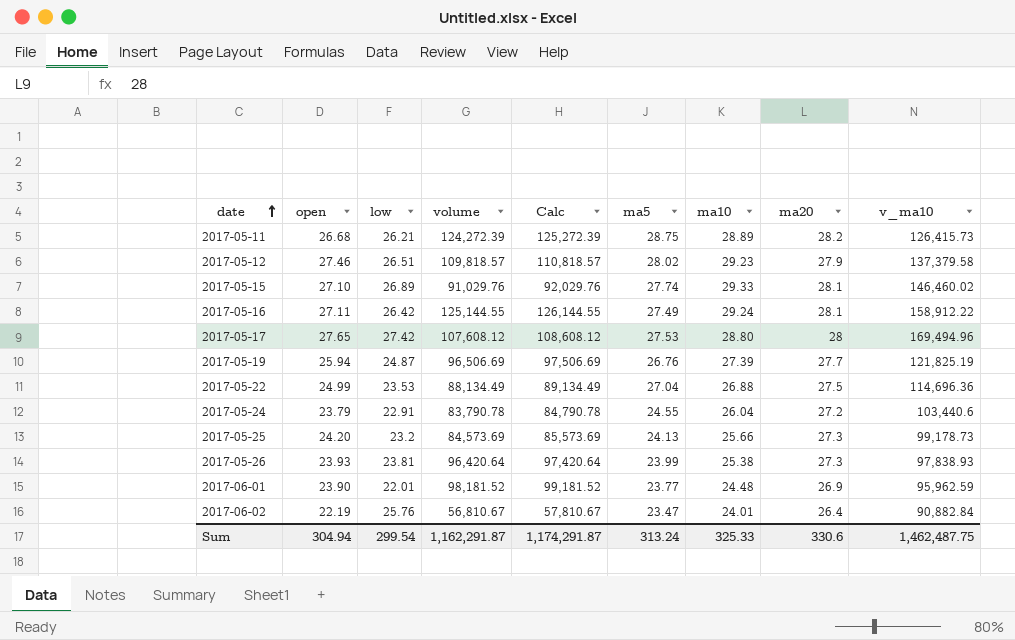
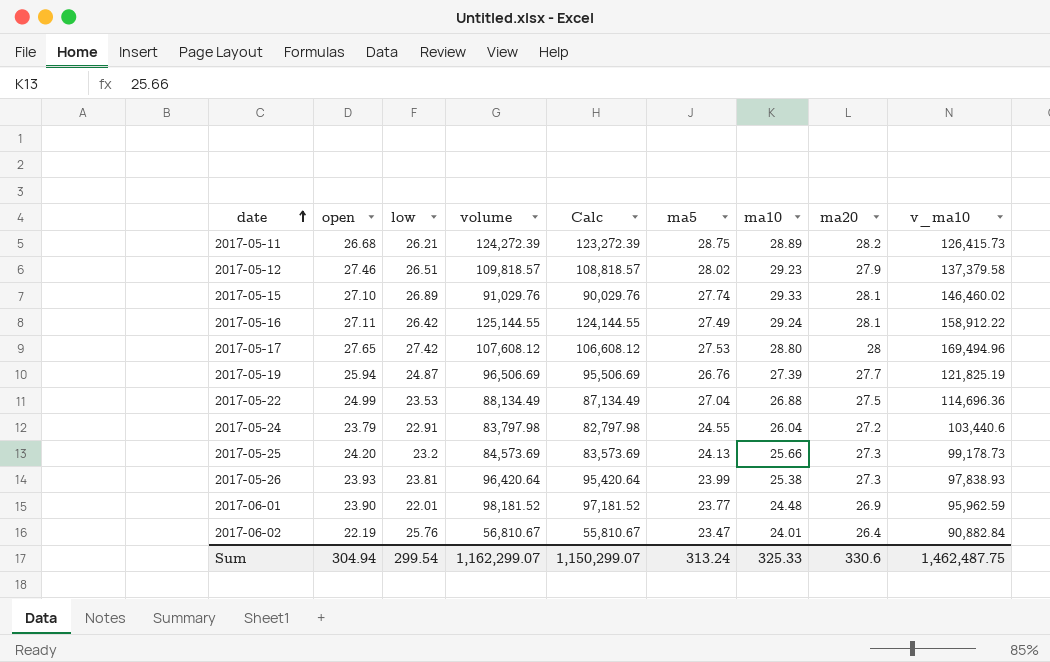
column Calc | formula: [volume] + 1000 -> [volume] - 1000
2017-05-24 | volume: 83,790.78 -> 83,797.98
Sum | volume: 1,162,291.87 -> 1,162,299.07
Sum | Calc: 1,174,291.87 -> 1,150,299.07

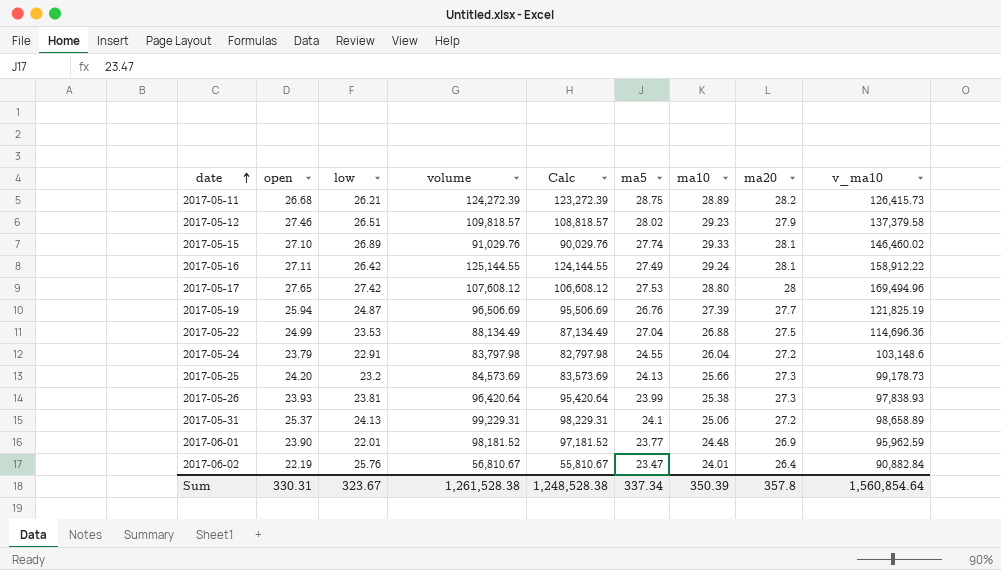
2017-05-24 | v_ma10: 103,440.6 -> 103,148.6
row 2017-05-31: none -> 25.37 | 24.13 | 99,229.31 | 98,229.31 | 24.1 | 25.06 | 27.2 | 98,658.89
Sum | open: 304.94 -> 330.31
Sum | low: 299.54 -> 323.67
Sum | volume: 1,162,299.07 -> 1,261,528.38
Sum | Calc: 1,150,299.07 -> 1,248,528.38
Sum | ma5: 313.24 -> 337.34
Sum | ma10: 325.33 -> 350.39
Sum | ma20: 330.6 -> 357.8
Sum | v_ma10: 1,462,487.75 -> 1,560,854.64

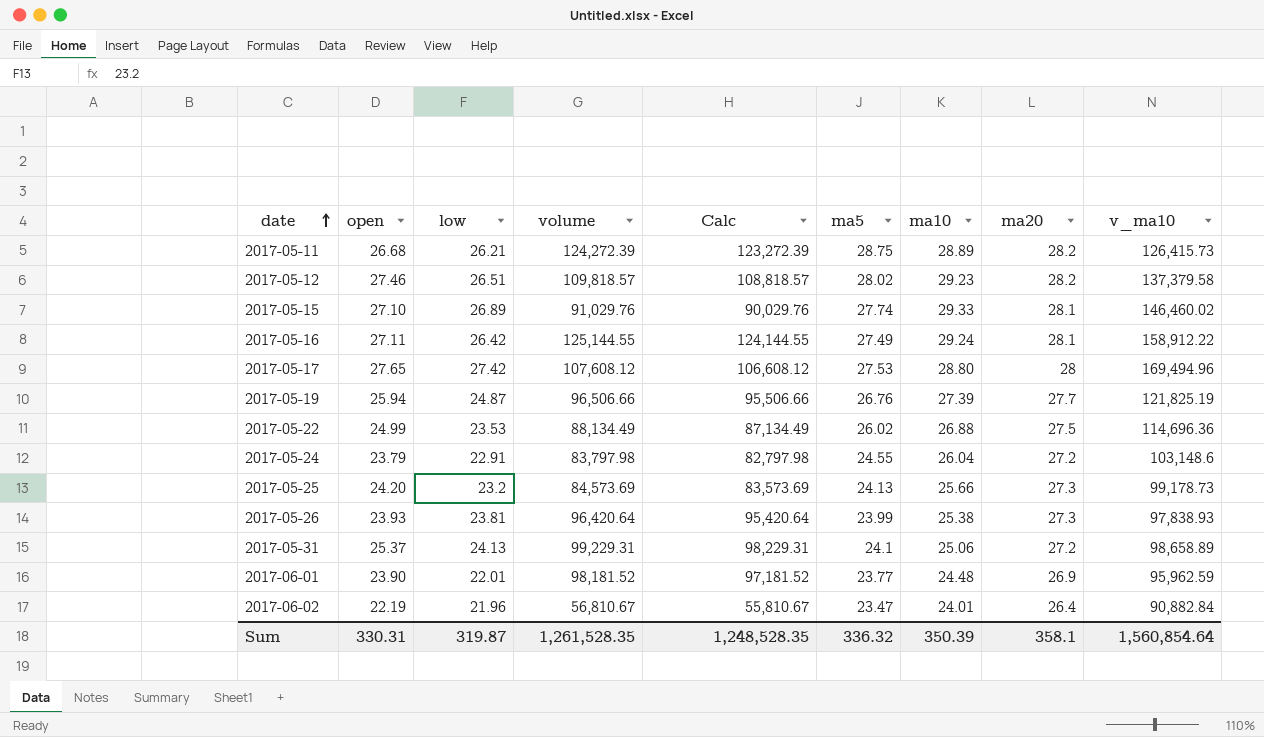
2017-05-12 | ma20: 27.9 -> 28.2
2017-05-19 | volume: 96,506.69 -> 96,506.66
2017-05-19 | Calc: 95,506.69 -> 95,506.66
2017-05-22 | ma5: 27.04 -> 26.02
2017-06-02 | low: 25.76 -> 21.96
Sum | low: 323.67 -> 319.87
Sum | volume: 1,261,528.38 -> 1,261,528.35
Sum | Calc: 1,248,528.38 -> 1,248,528.35
Sum | ma5: 337.34 -> 336.32
Sum | ma20: 357.8 -> 358.1

